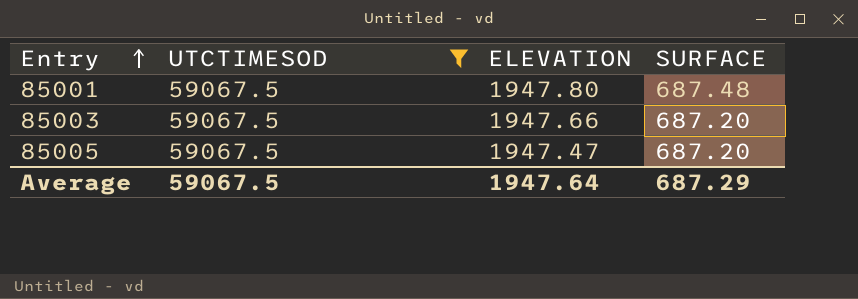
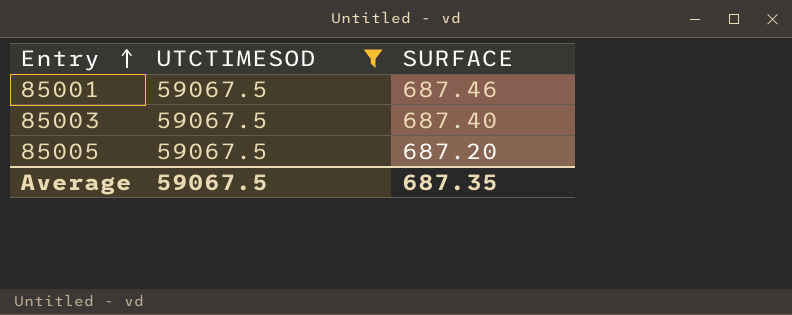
column ELEVATION | position: 3 -> none
85001 | SURFACE: 687.48 -> 687.46
85003 | SURFACE: 687.20 -> 687.40
Average | SURFACE: 687.29 -> 687.35

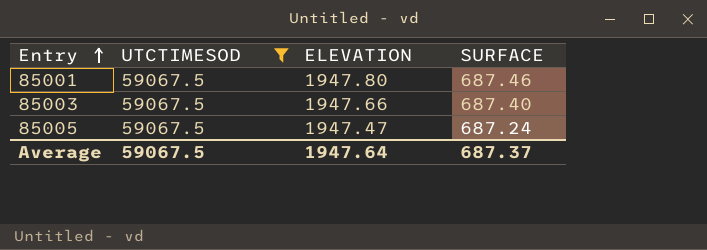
column ELEVATION | position: none -> 3
85005 | SURFACE: 687.20 -> 687.24
Average | SURFACE: 687.35 -> 687.37

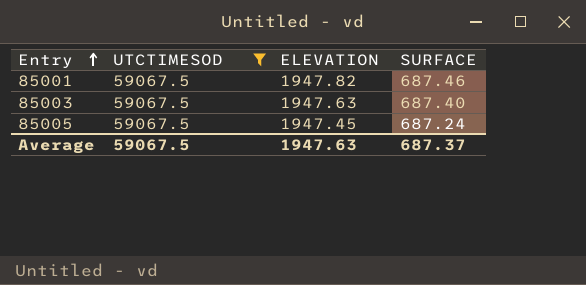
85001 | ELEVATION: 1947.80 -> 1947.82
85003 | ELEVATION: 1947.66 -> 1947.63
85005 | ELEVATION: 1947.47 -> 1947.45
Average | ELEVATION: 1947.64 -> 1947.63

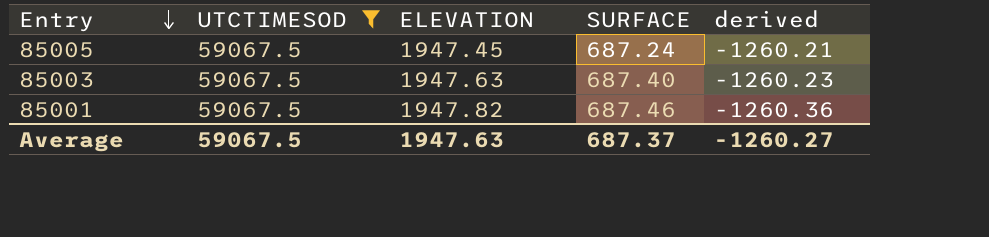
row order: Entry ascending -> Entry descending
column derived | formula: none -> [SURFACE] - [ELEVATION]

